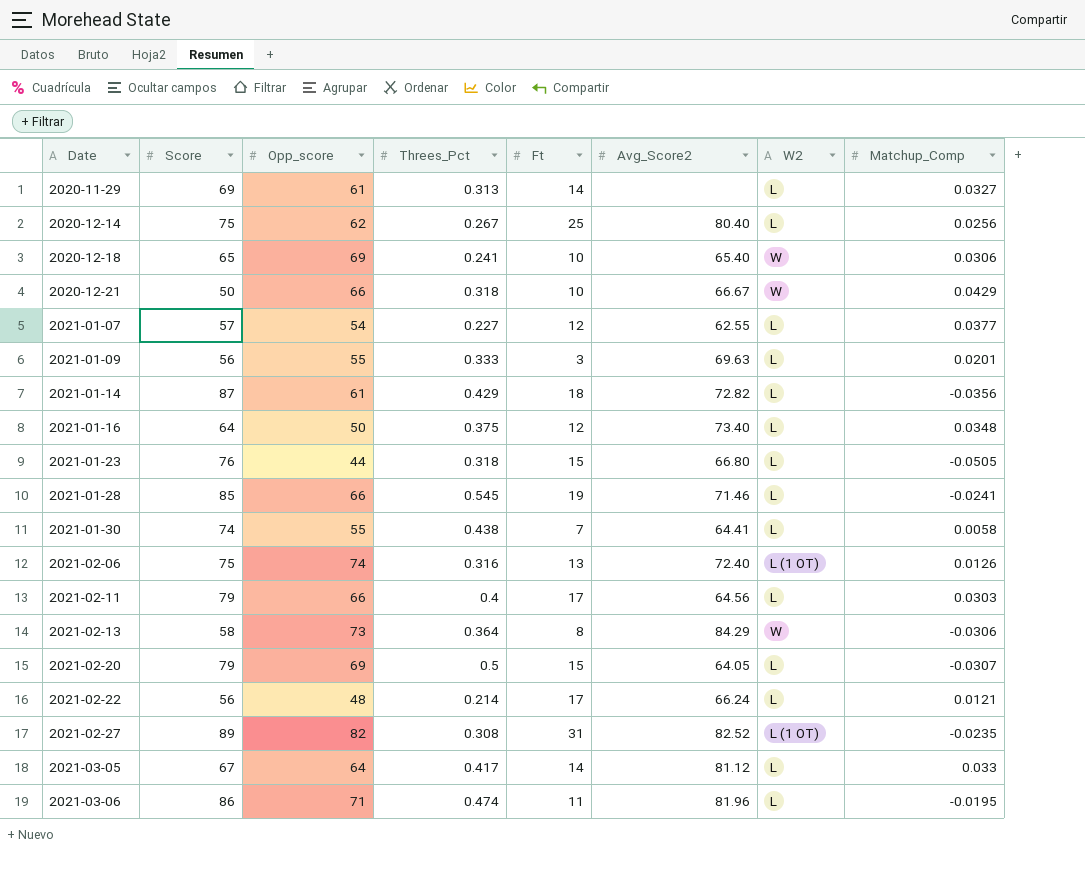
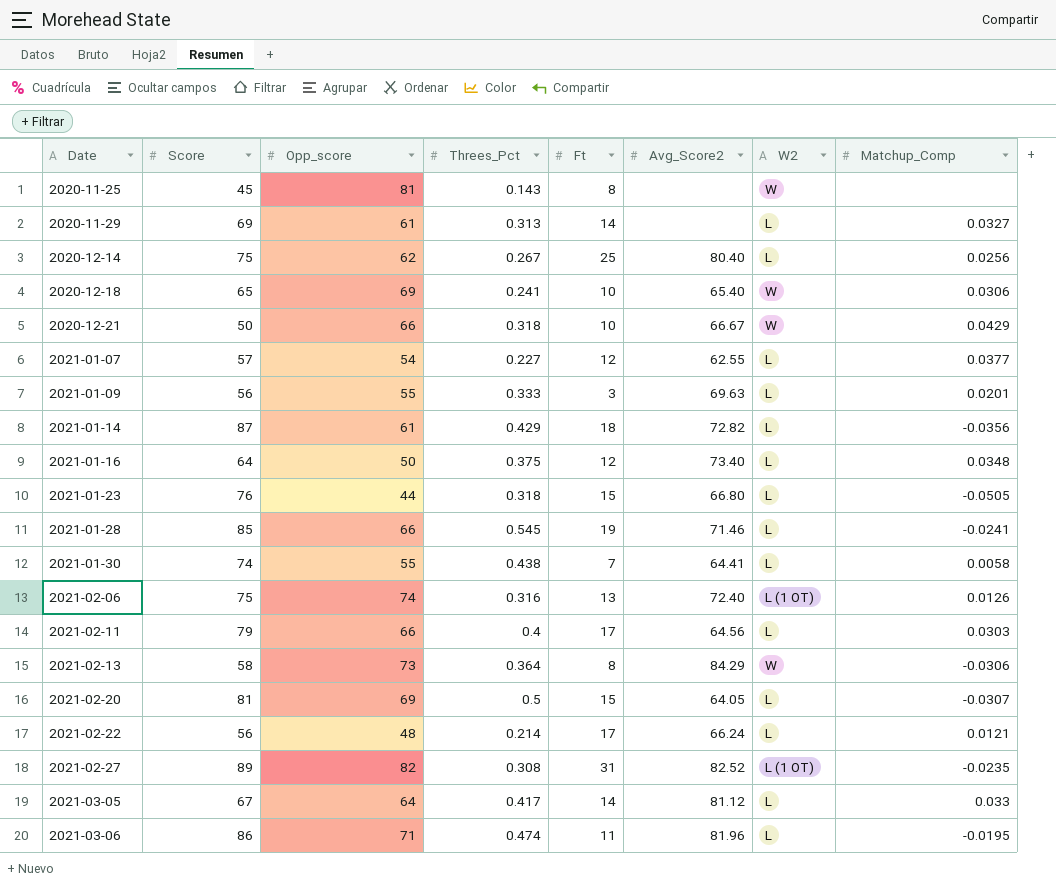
row 2020-11-25: none -> 45 | 81 | 0.143 | 8 | none | W | none
2021-02-20 | Score: 79 -> 81

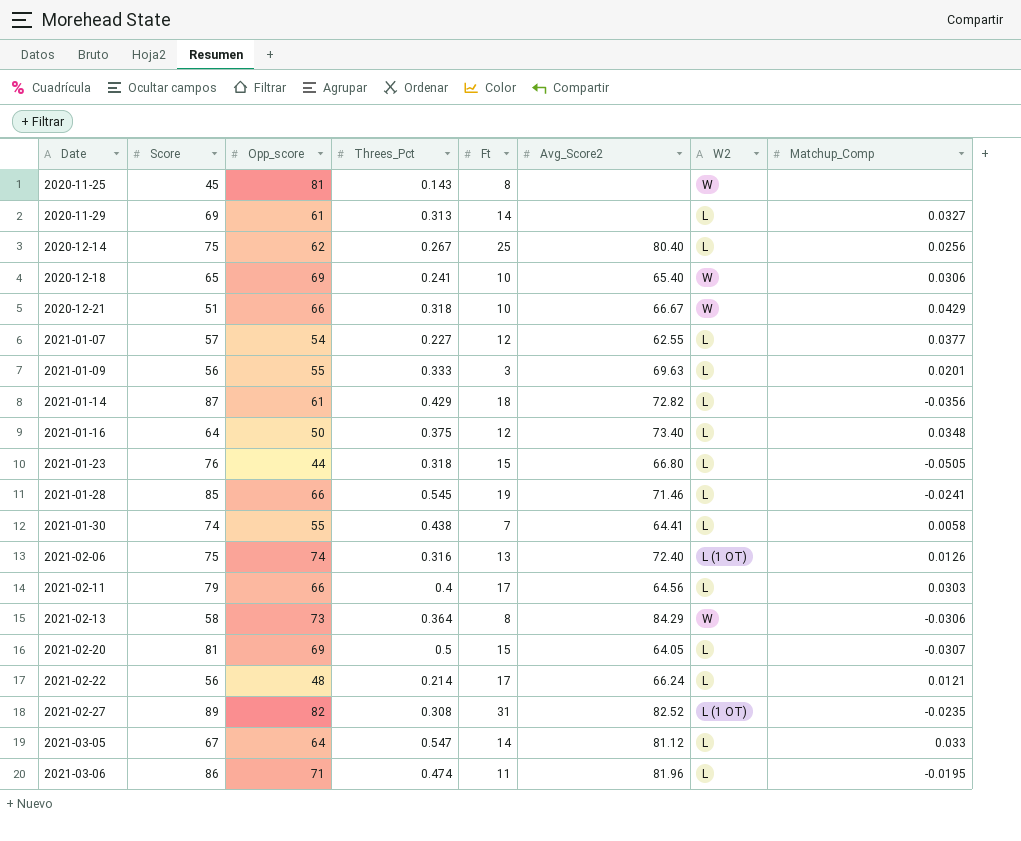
2020-12-21 | Score: 50 -> 51
2021-03-05 | Threes_Pct: 0.417 -> 0.547

